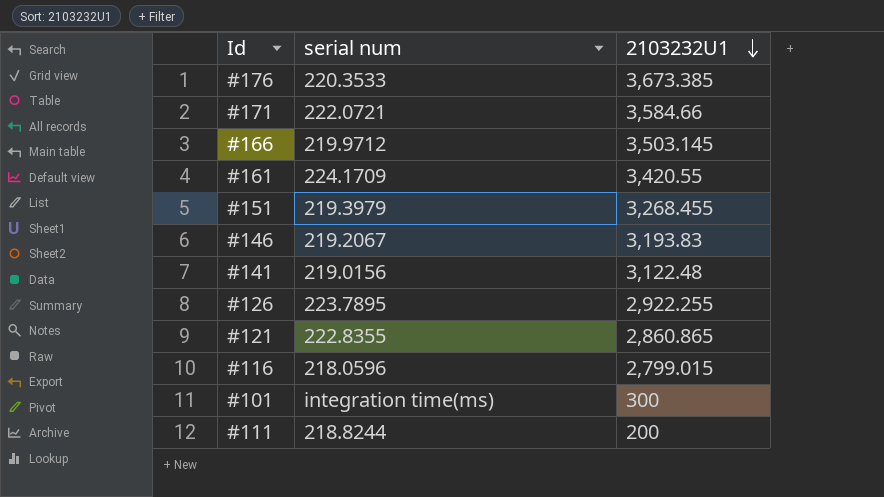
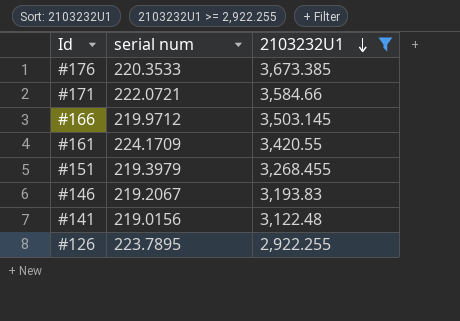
filter: none -> 2103232U1 >= 2,922.255

